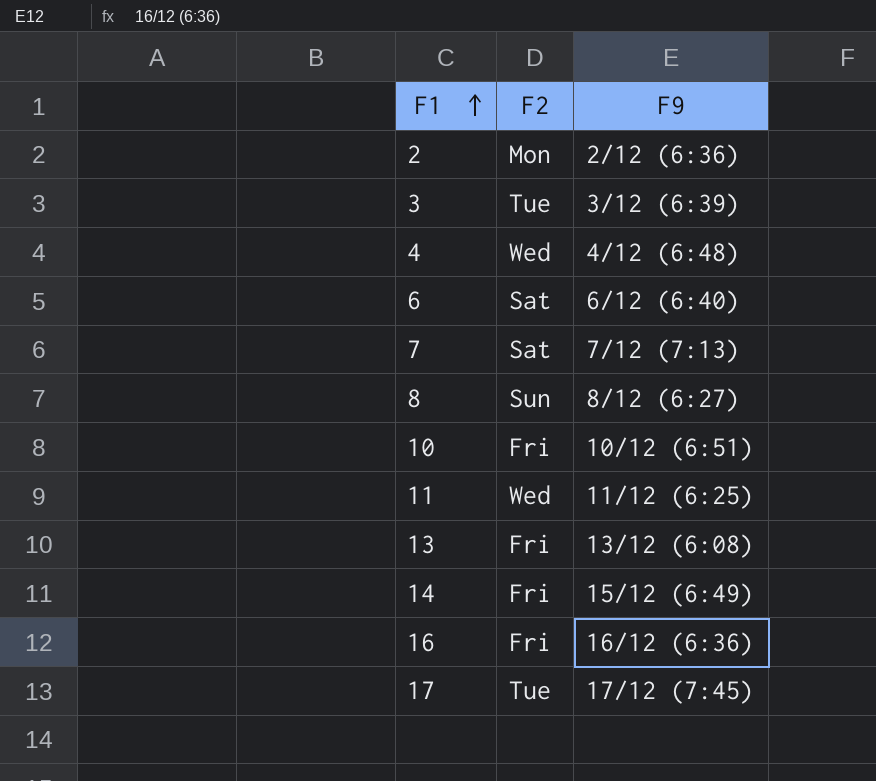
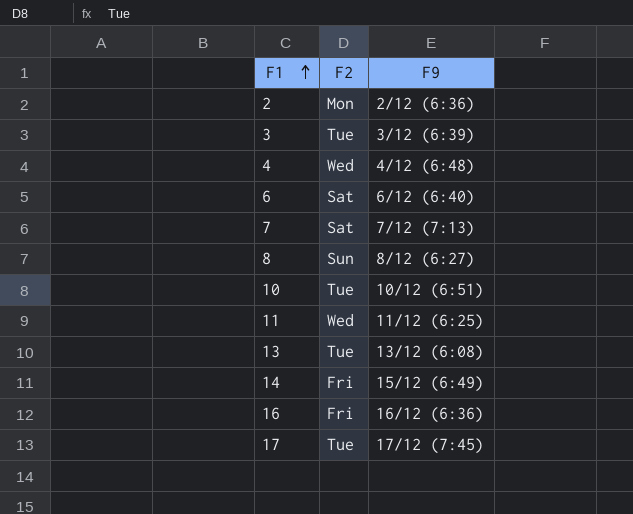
10 | F2: Fri -> Tue
13 | F2: Fri -> Tue

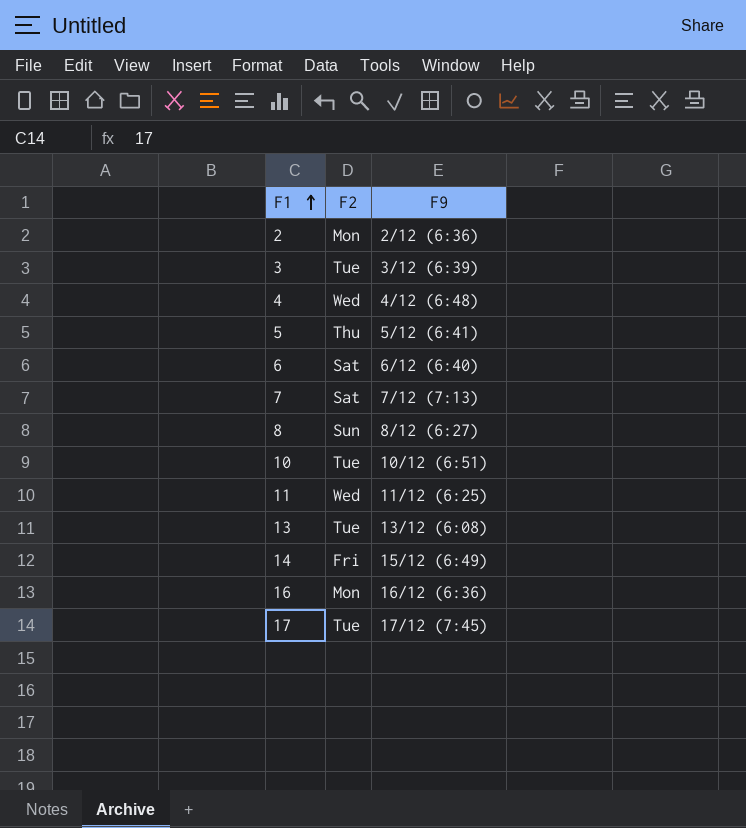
row 5: none -> Thu | 5/12 (6:41)
16 | F2: Fri -> Mon

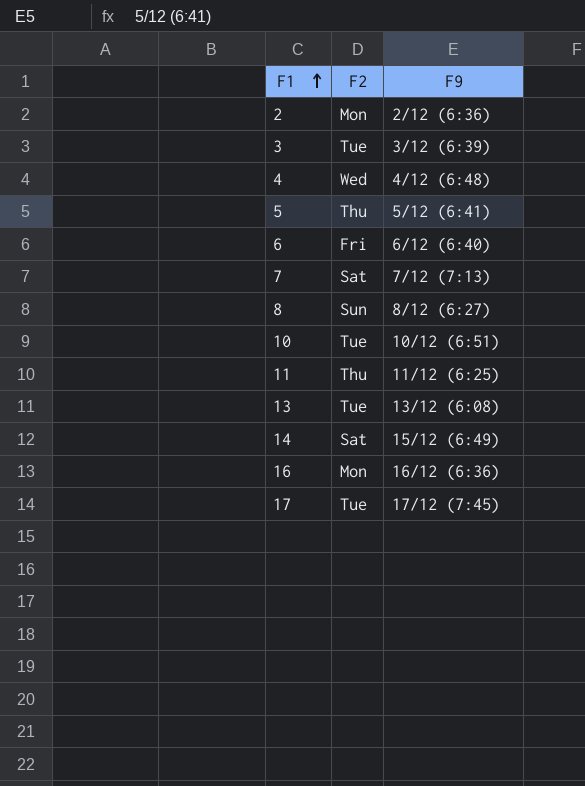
6 | F2: Sat -> Fri
11 | F2: Wed -> Thu
14 | F2: Fri -> Sat

